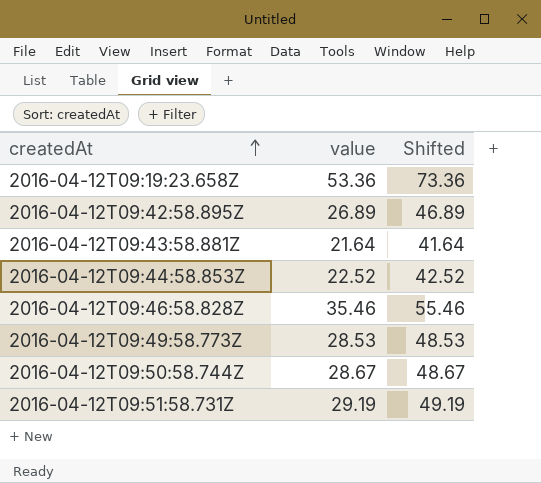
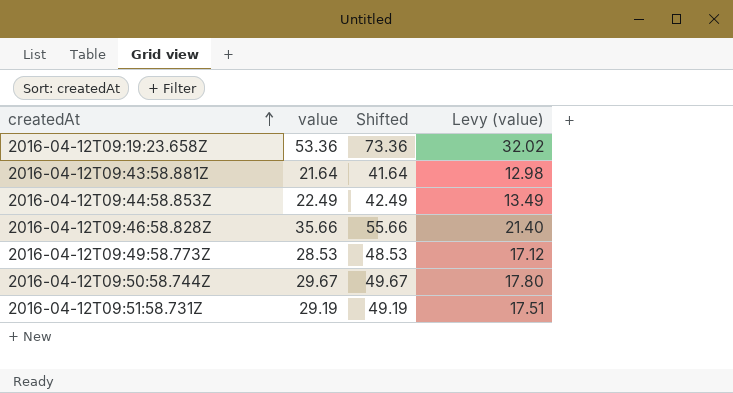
column Levy (value) | formula: none -> [value] * 0.6
row 2016-04-12T09:42:58.895Z: 26.89 | 46.89 -> none
2016-04-12T09:44:58.853Z | value: 22.52 -> 22.49
2016-04-12T09:44:58.853Z | Shifted: 42.52 -> 42.49
2016-04-12T09:46:58.828Z | value: 35.46 -> 35.66
2016-04-12T09:46:58.828Z | Shifted: 55.46 -> 55.66
2016-04-12T09:50:58.744Z | value: 28.67 -> 29.67
2016-04-12T09:50:58.744Z | Shifted: 48.67 -> 49.67

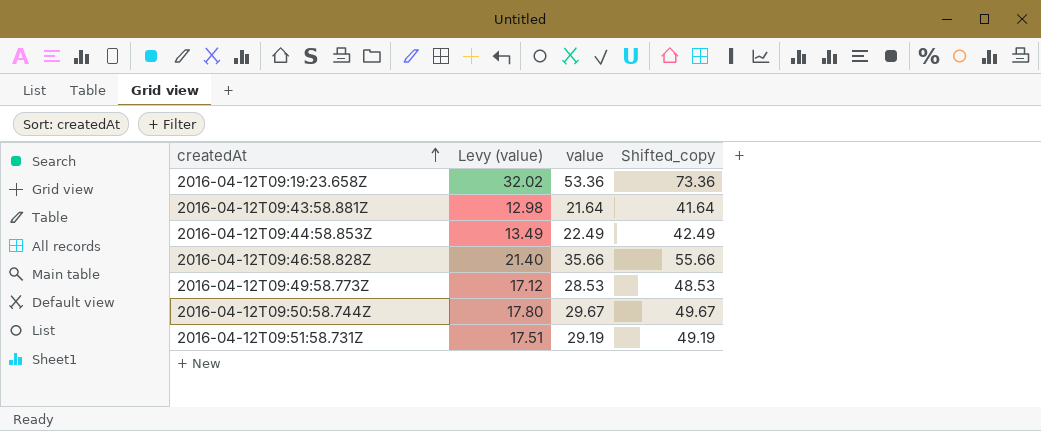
column Levy (value) | position: 4 -> 2
column name: Shifted -> Shifted_copy

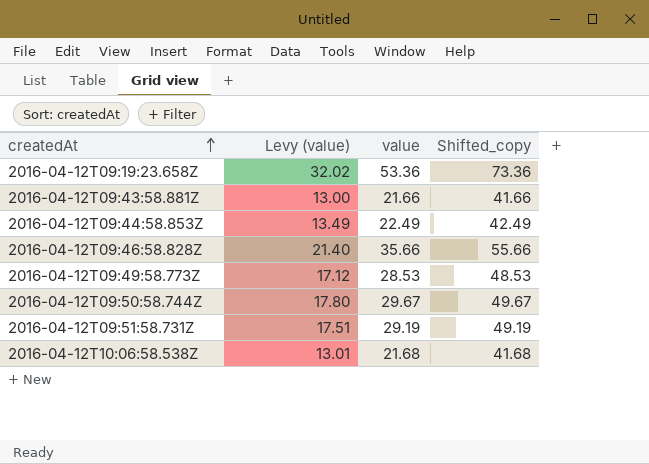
2016-04-12T09:43:58.881Z | Levy (value): 12.98 -> 13.00
2016-04-12T09:43:58.881Z | value: 21.64 -> 21.66
2016-04-12T09:43:58.881Z | Shifted_copy: 41.64 -> 41.66
row 2016-04-12T10:06:58.538Z: none -> 13.01 | 21.68 | 41.68

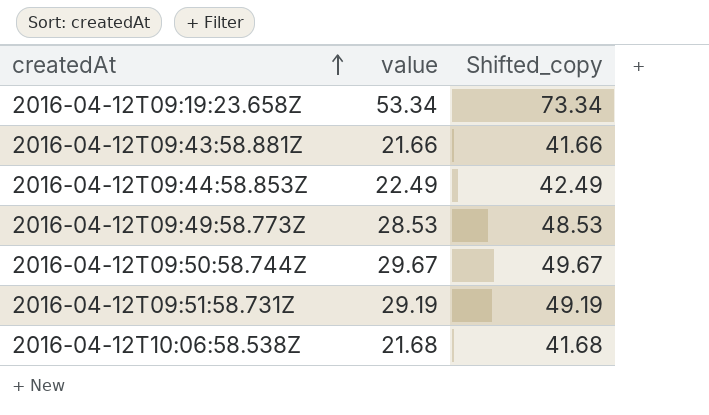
column Levy (value) | formula: [value] * 0.6 -> none
row 2016-04-12T09:46:58.828Z: 21.40 | 35.66 | 55.66 -> none
2016-04-12T09:19:23.658Z | value: 53.36 -> 53.34
2016-04-12T09:19:23.658Z | Shifted_copy: 73.36 -> 73.34

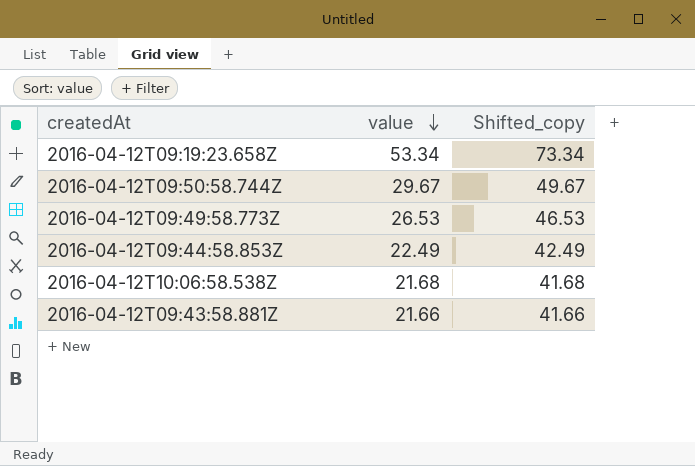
row order: createdAt ascending -> value descending
row 2016-04-12T09:51:58.731Z: 29.19 | 49.19 -> none
2016-04-12T09:49:58.773Z | value: 28.53 -> 26.53
2016-04-12T09:49:58.773Z | Shifted_copy: 48.53 -> 46.53

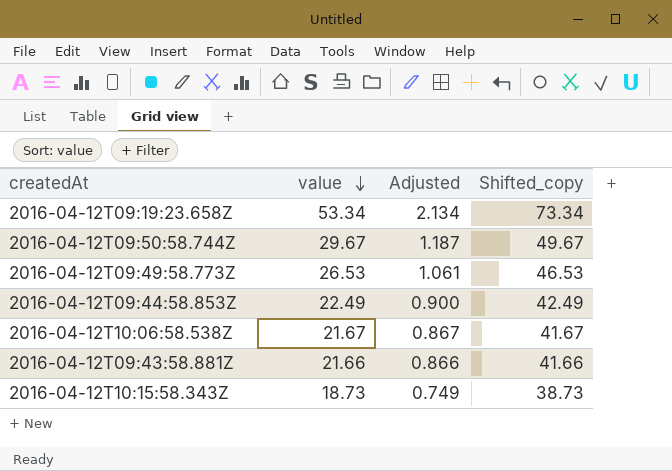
column Adjusted | formula: none -> [value] * 0.04
2016-04-12T10:06:58.538Z | value: 21.68 -> 21.67
2016-04-12T10:06:58.538Z | Shifted_copy: 41.68 -> 41.67
row 2016-04-12T10:15:58.343Z: none -> 18.73 | 0.749 | 38.73

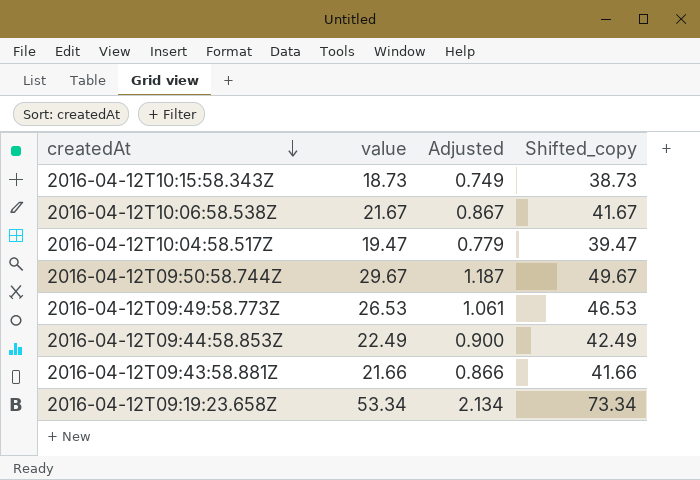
row order: value descending -> createdAt descending
row 2016-04-12T10:04:58.517Z: none -> 19.47 | 0.779 | 39.47

